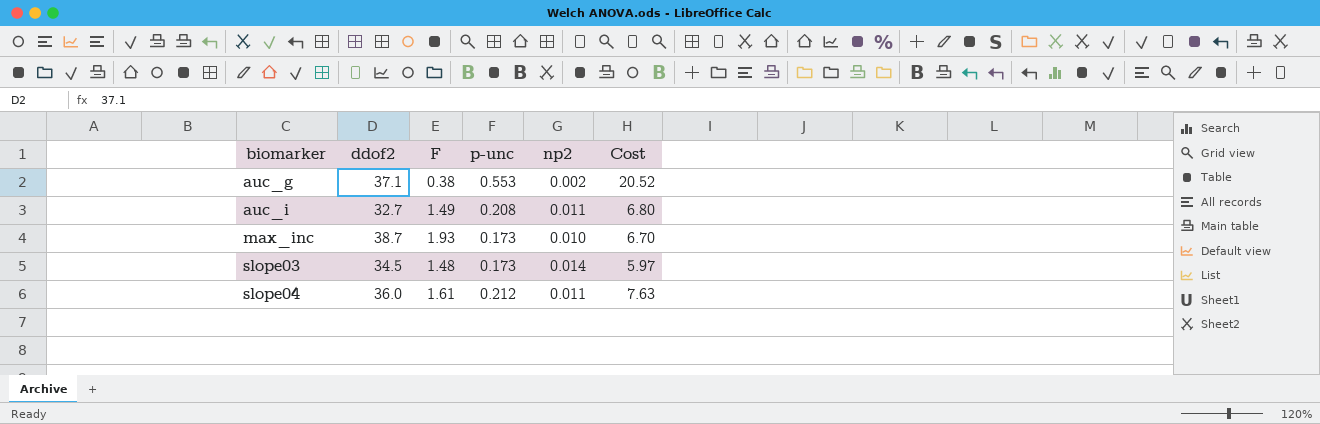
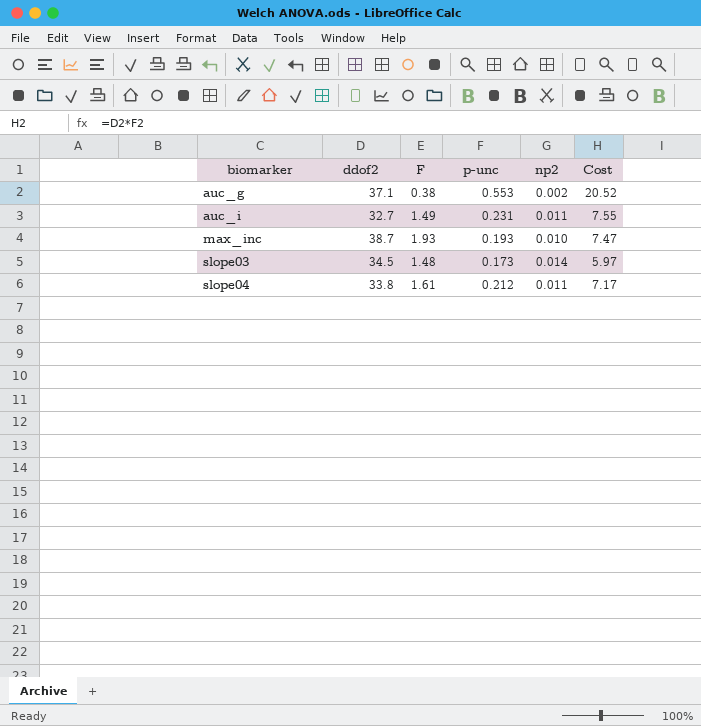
auc_i | p-unc: 0.208 -> 0.231
auc_i | Cost: 6.80 -> 7.55
max_inc | p-unc: 0.173 -> 0.193
max_inc | Cost: 6.70 -> 7.47
slope04 | ddof2: 36.0 -> 33.8
slope04 | Cost: 7.63 -> 7.17

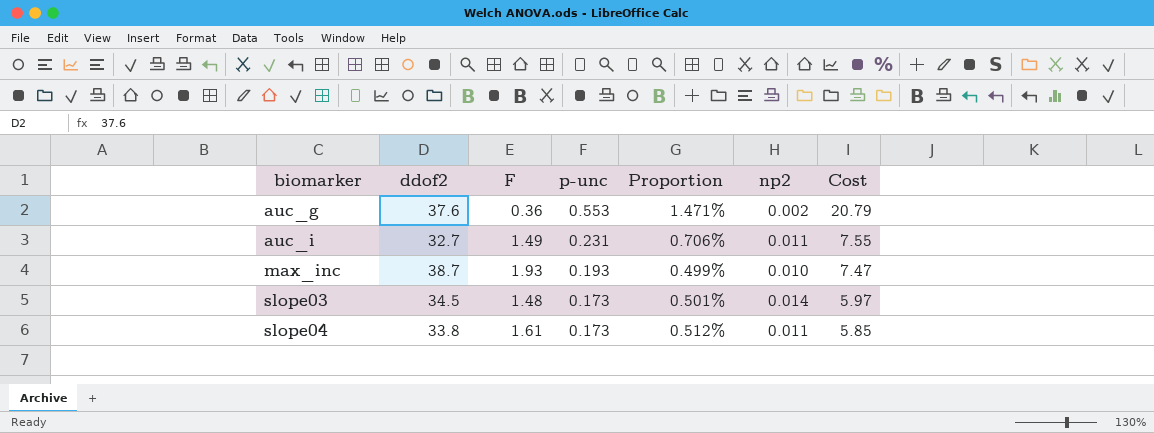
column Proportion | formula: none -> [p-unc] / [ddof2]
auc_g | ddof2: 37.1 -> 37.6
auc_g | F: 0.38 -> 0.36
auc_g | Cost: 20.52 -> 20.79
slope04 | p-unc: 0.212 -> 0.173
slope04 | Cost: 7.17 -> 5.85

